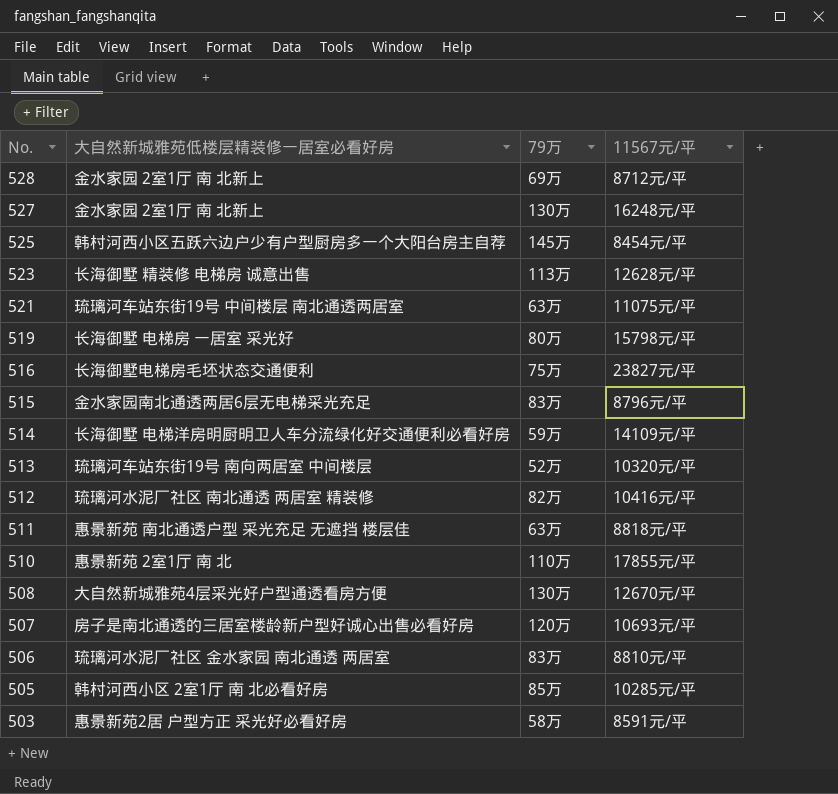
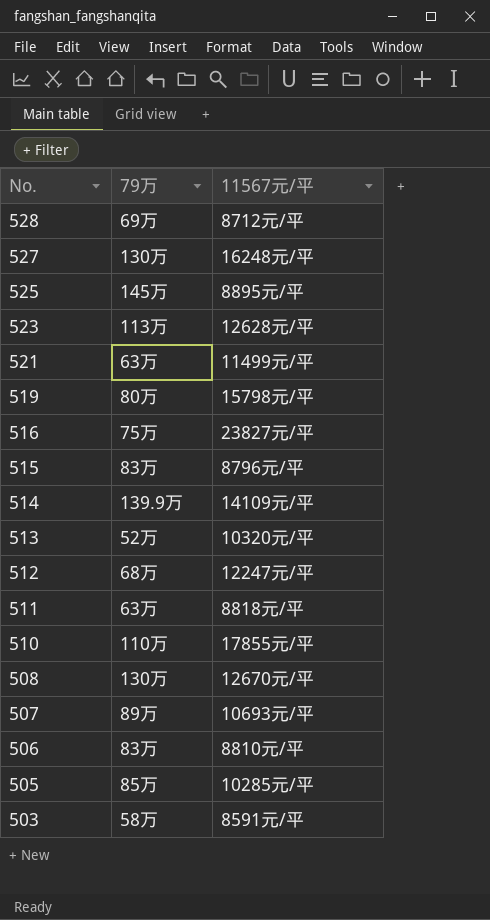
column 大自然新城雅苑低楼层精装修一居室必看好房 | position: 2 -> none
525 | 11567元/平: 8454元/平 -> 8895元/平
521 | 11567元/平: 11075元/平 -> 11499元/平
514 | 79万: 59万 -> 139.9万
512 | 79万: 82万 -> 68万
512 | 11567元/平: 10416元/平 -> 12247元/平
507 | 79万: 120万 -> 89万

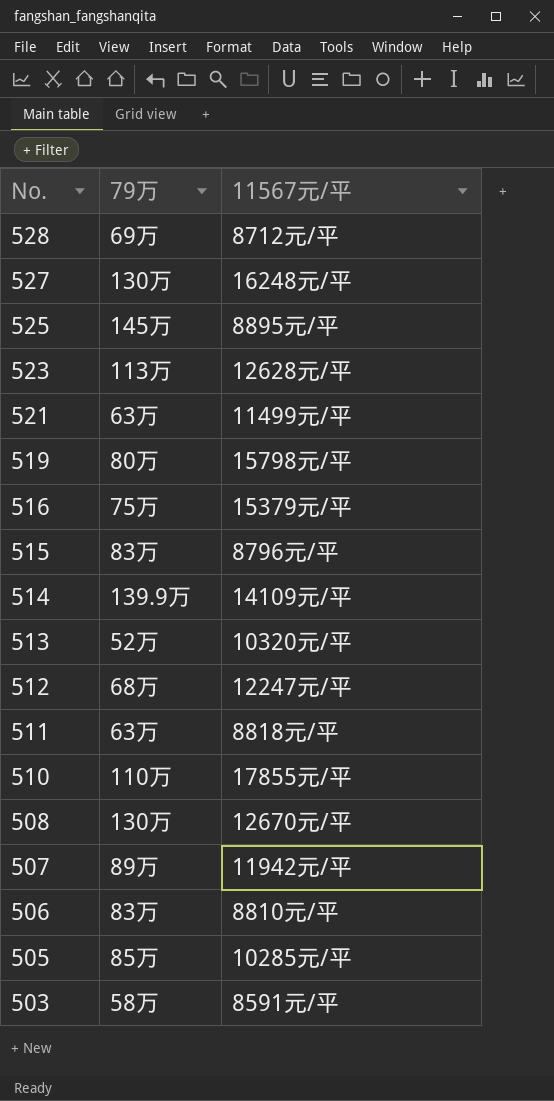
516 | 11567元/平: 23827元/平 -> 15379元/平
507 | 11567元/平: 10693元/平 -> 11942元/平

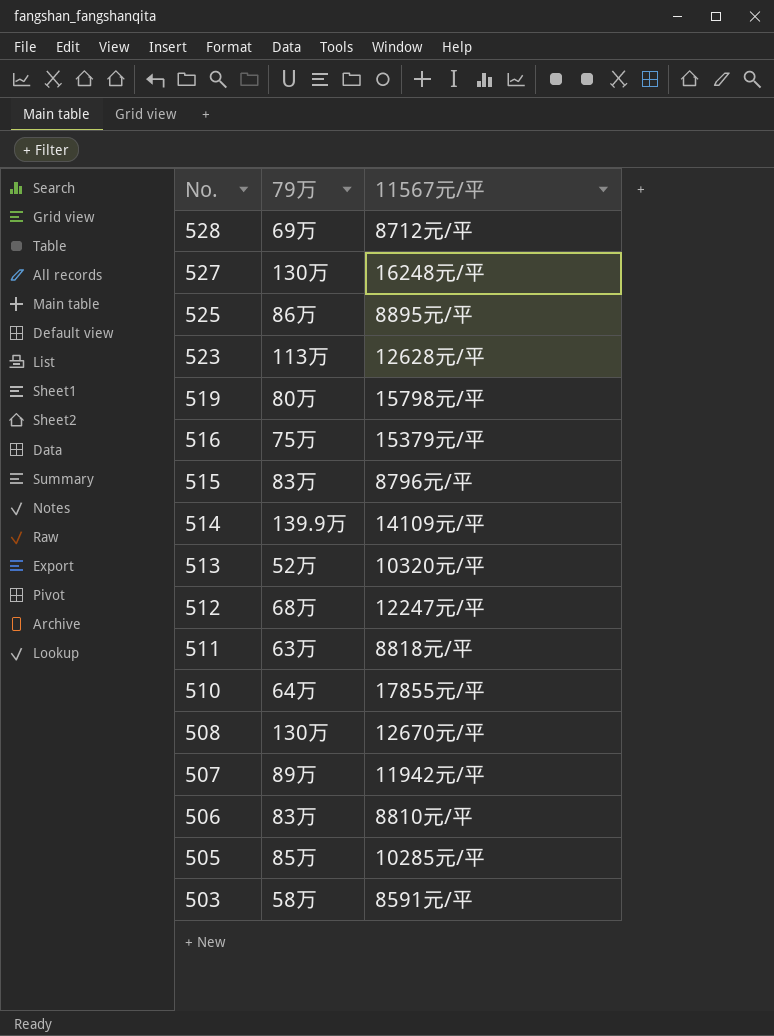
row 521: 63万 | 11499元/平 -> none
525 | 79万: 145万 -> 86万
510 | 79万: 110万 -> 64万

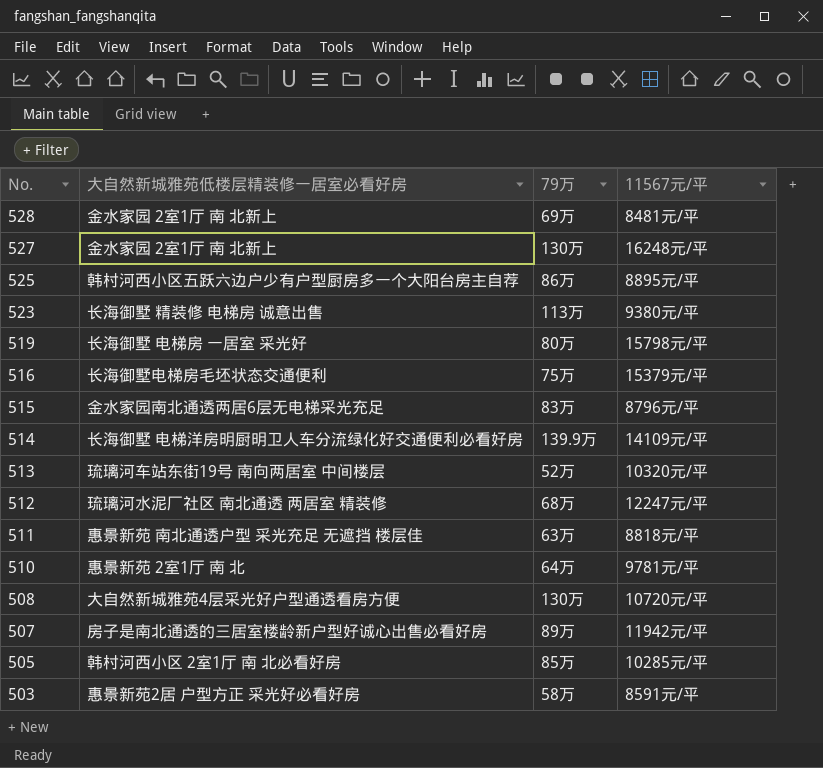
column 大自然新城雅苑低楼层精装修一居室必看好房 | position: none -> 2
row 506: 83万 | 8810元/平 -> none
528 | 11567元/平: 8712元/平 -> 8481元/平
523 | 11567元/平: 12628元/平 -> 9380元/平
510 | 11567元/平: 17855元/平 -> 9781元/平
508 | 11567元/平: 12670元/平 -> 10720元/平

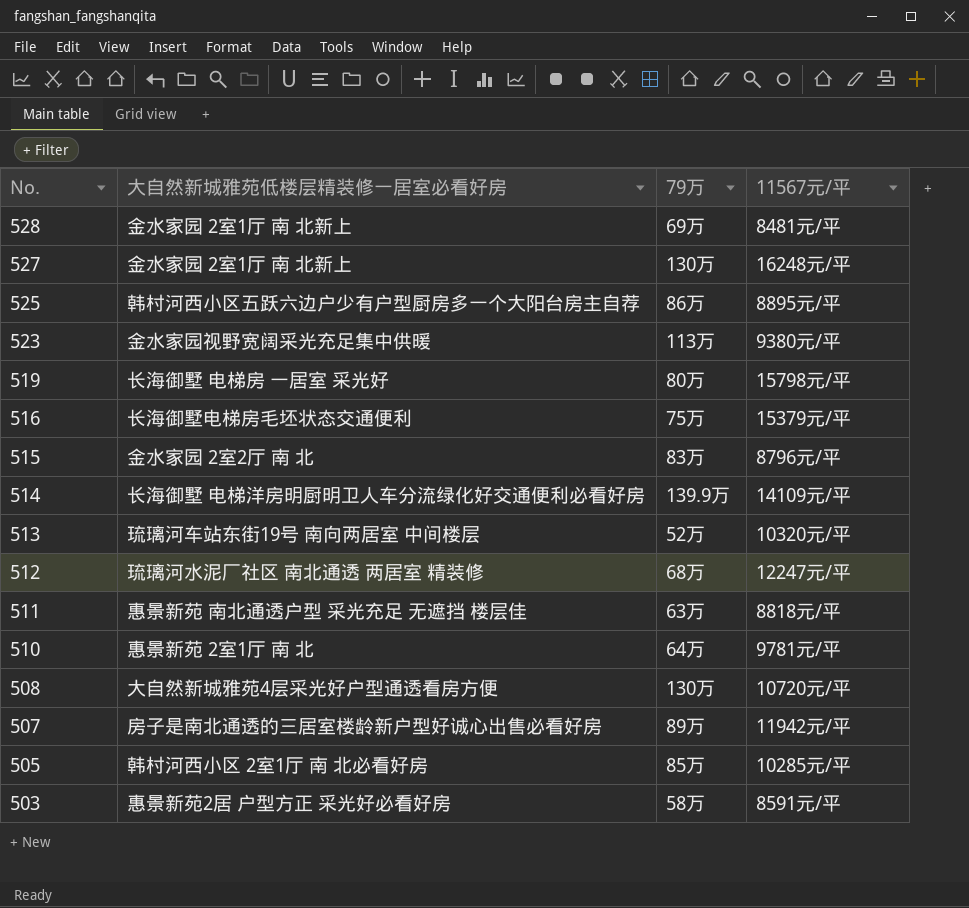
523 | 大自然新城雅苑低楼层精装修一居室必看好房: 长海御墅 精装修 电梯房 诚意出售 -> 金水家园视野宽阔采光充足集中供暖
515 | 大自然新城雅苑低楼层精装修一居室必看好房: 金水家园南北通透两居6层无电梯采光充足 -> 金水家园 2室2厅 南 北

